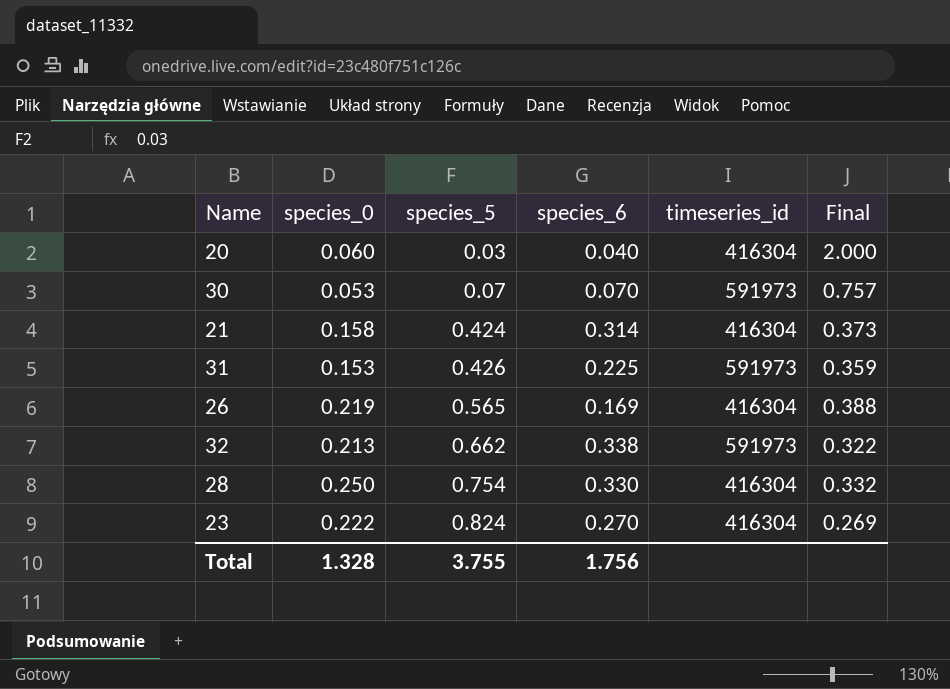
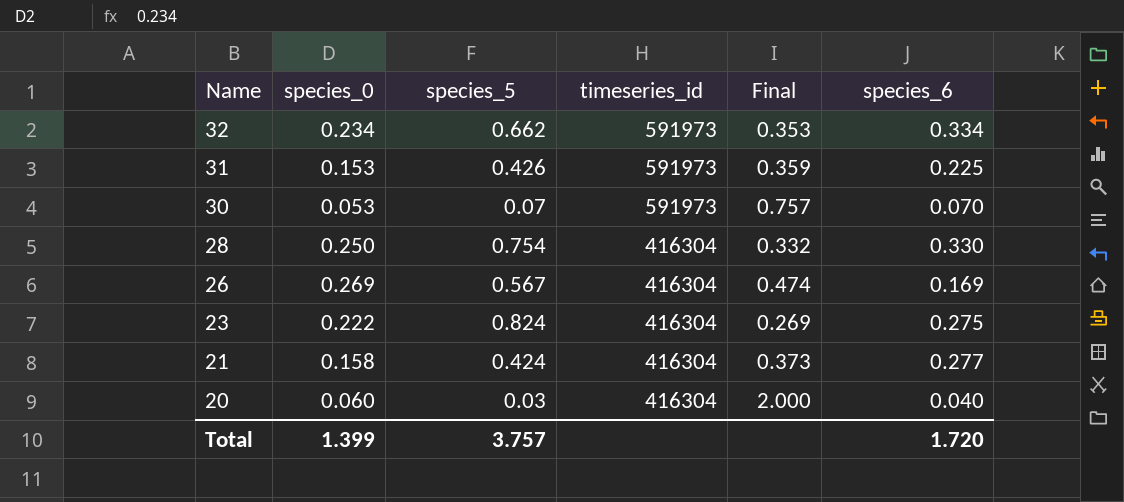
row order: species_5 ascending -> Name descending
column species_6 | position: 4 -> 6
32 | species_0: 0.213 -> 0.234
32 | Final: 0.322 -> 0.353
32 | species_6: 0.338 -> 0.334
26 | species_0: 0.219 -> 0.269
26 | species_5: 0.565 -> 0.567
26 | Final: 0.388 -> 0.474
23 | species_6: 0.270 -> 0.275
21 | species_6: 0.314 -> 0.277
Total | species_0: 1.328 -> 1.399
Total | species_5: 3.755 -> 3.757
Total | species_6: 1.756 -> 1.720

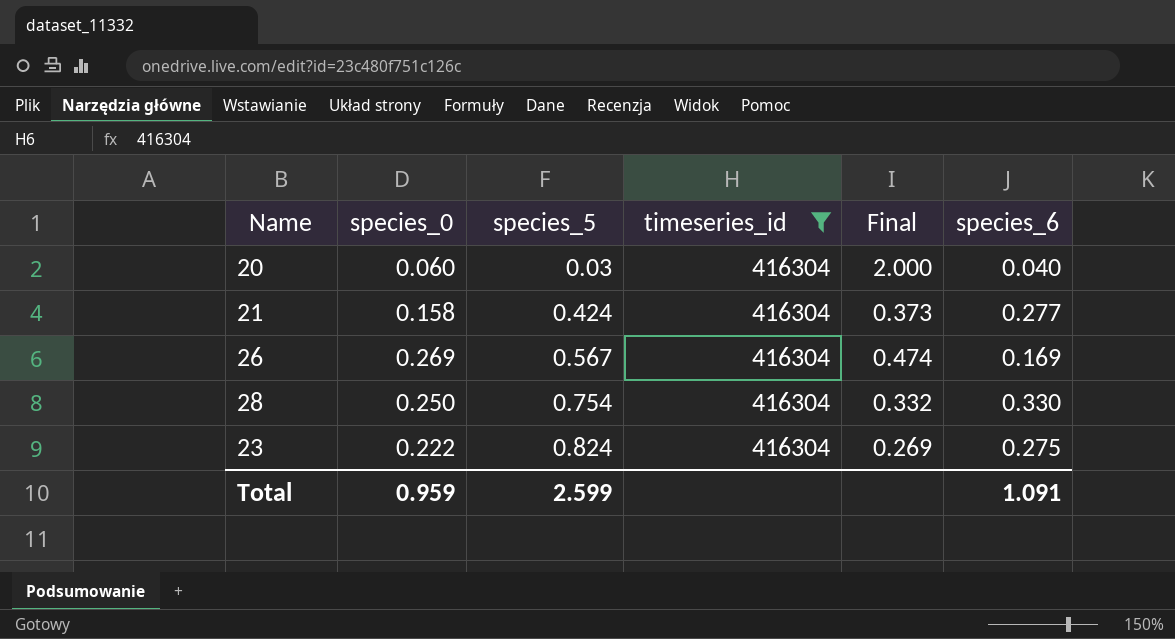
filter: none -> timeseries_id = 416304
row order: Name descending -> species_5 ascending
Total | species_0: 1.399 -> 0.959
Total | species_5: 3.757 -> 2.599
Total | species_6: 1.720 -> 1.091

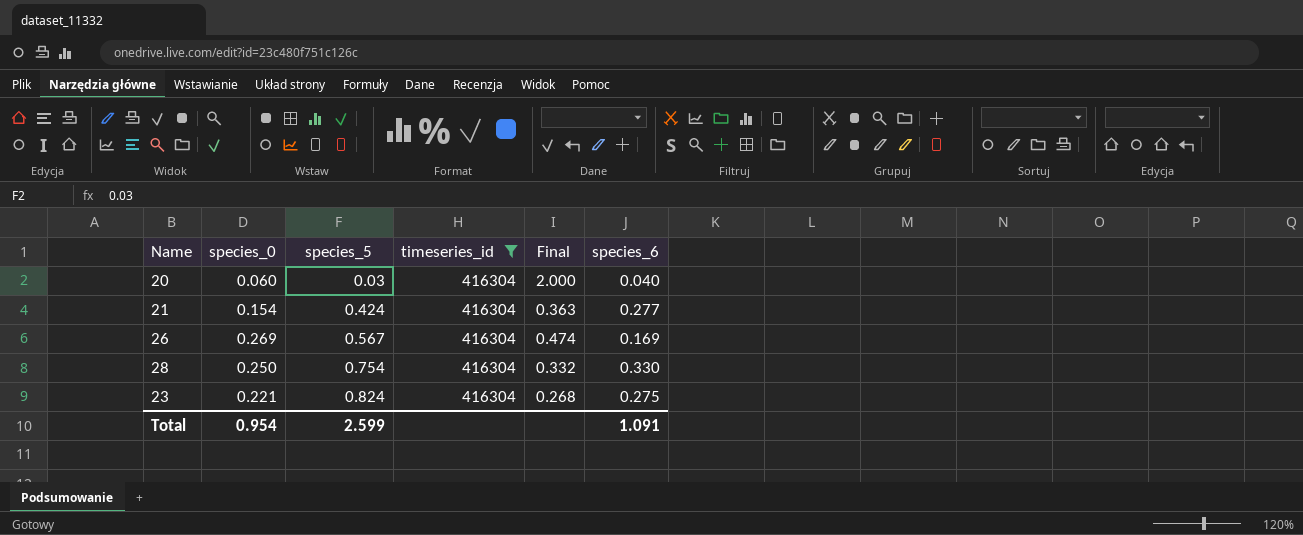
21 | species_0: 0.158 -> 0.154
21 | Final: 0.373 -> 0.363
23 | species_0: 0.222 -> 0.221
23 | Final: 0.269 -> 0.268
Total | species_0: 0.959 -> 0.954

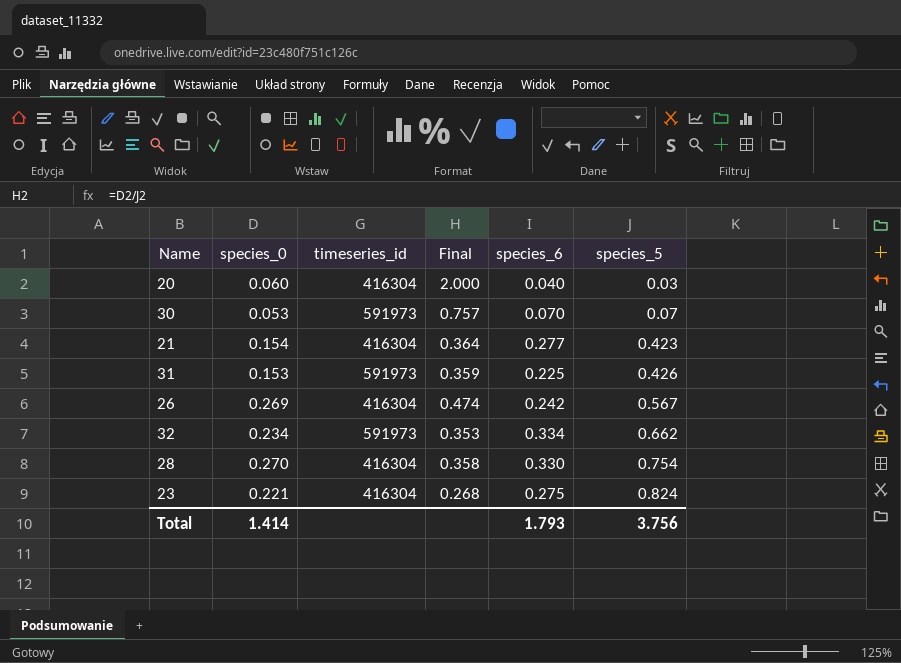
filter: timeseries_id = 416304 -> none
column species_5 | position: 3 -> 6
21 | Final: 0.363 -> 0.364
21 | species_5: 0.424 -> 0.423
26 | species_6: 0.169 -> 0.242
28 | species_0: 0.250 -> 0.270
28 | Final: 0.332 -> 0.358
Total | species_0: 0.954 -> 1.414
Total | species_6: 1.091 -> 1.793
Total | species_5: 2.599 -> 3.756

